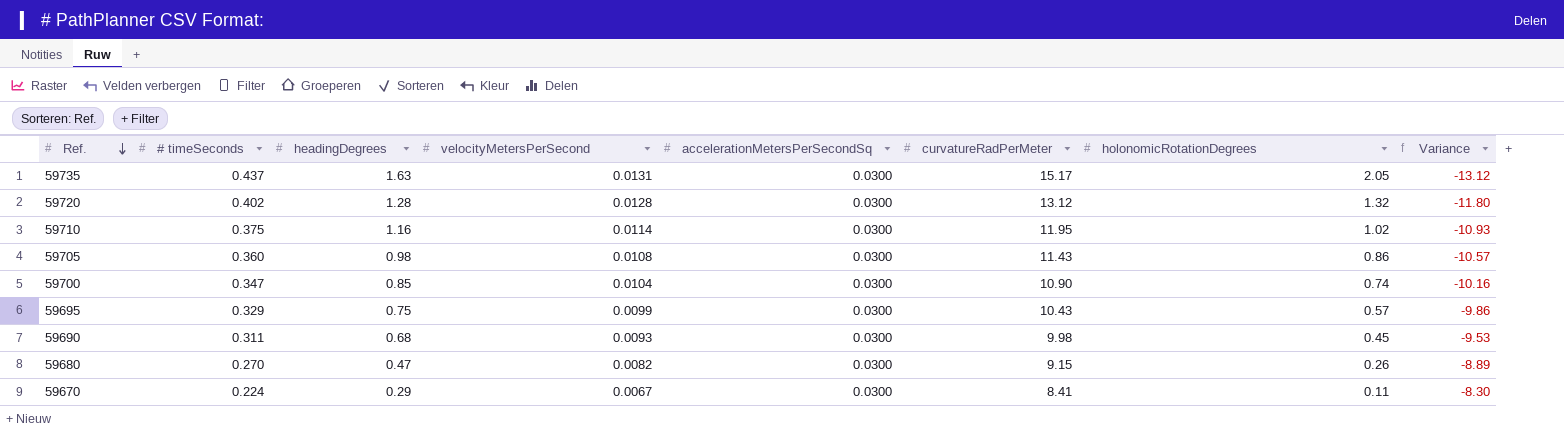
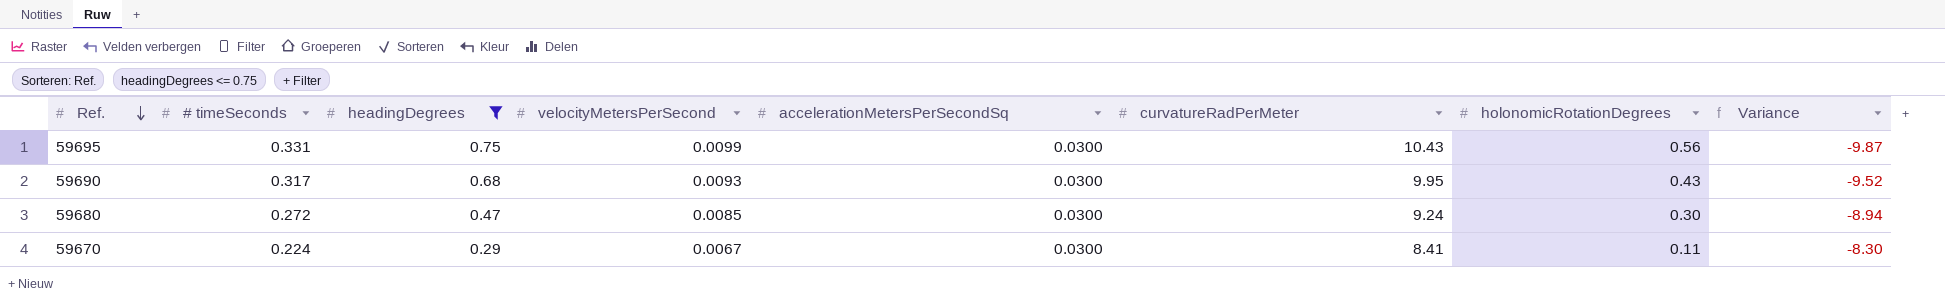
filter: none -> headingDegrees <= 0.75
59695 | # timeSeconds: 0.329 -> 0.331
59695 | holonomicRotationDegrees: 0.57 -> 0.56
59695 | Variance: -9.86 -> -9.87
59690 | # timeSeconds: 0.311 -> 0.317
59690 | curvatureRadPerMeter: 9.98 -> 9.95
59690 | holonomicRotationDegrees: 0.45 -> 0.43
59690 | Variance: -9.53 -> -9.52
59680 | # timeSeconds: 0.270 -> 0.272
59680 | velocityMetersPerSecond: 0.0082 -> 0.0085
59680 | curvatureRadPerMeter: 9.15 -> 9.24
59680 | holonomicRotationDegrees: 0.26 -> 0.30
59680 | Variance: -8.89 -> -8.94

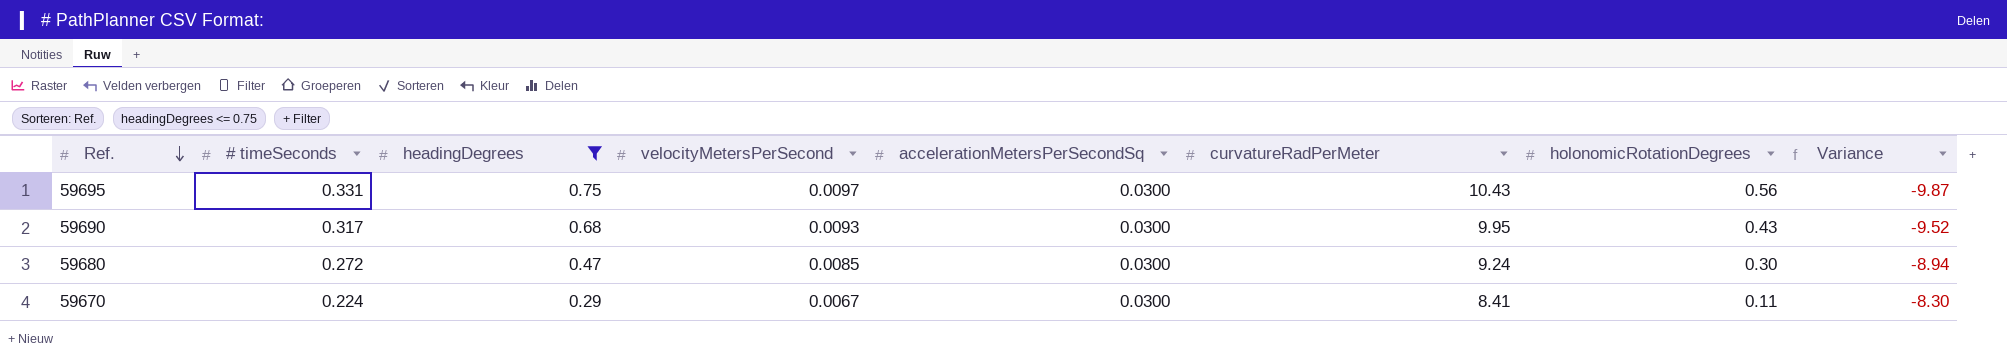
59695 | velocityMetersPerSecond: 0.0099 -> 0.0097

